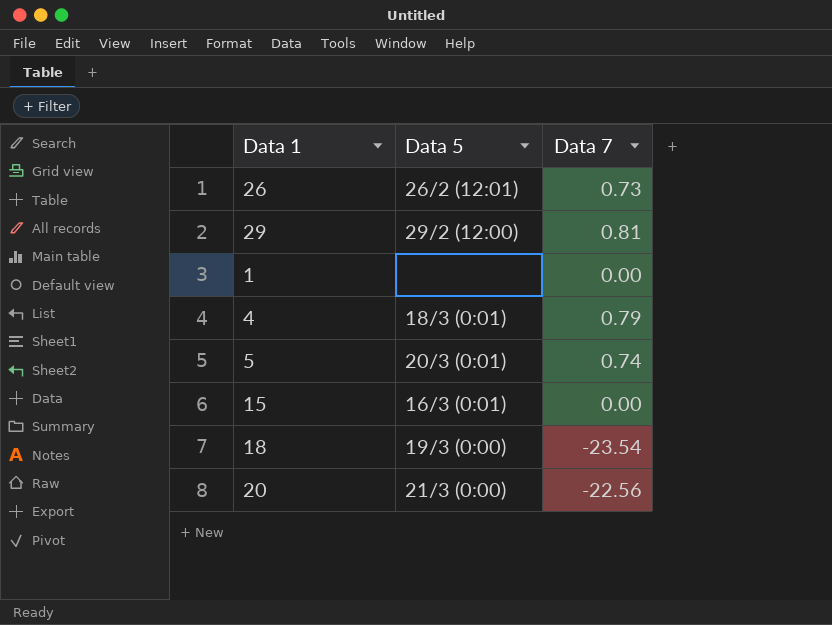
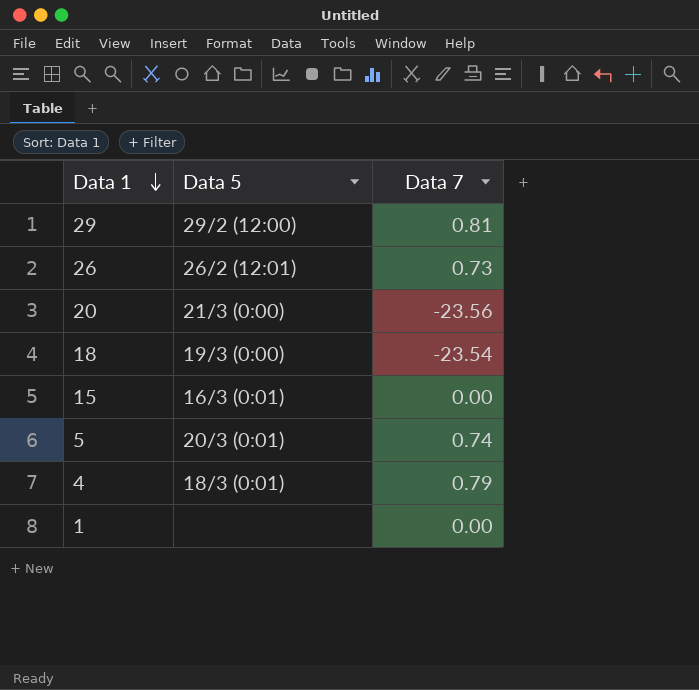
row order: none -> Data 1 descending
20 | Data 7: -22.56 -> -23.56

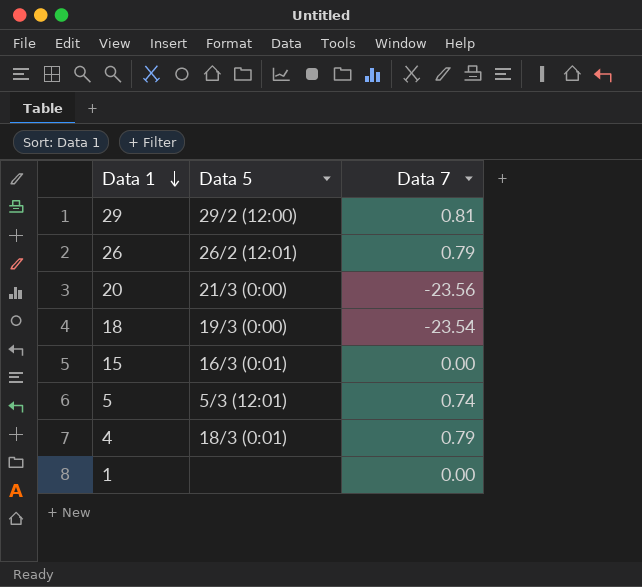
26 | Data 7: 0.73 -> 0.79
5 | Data 5: 20/3 (0:01) -> 5/3 (12:01)

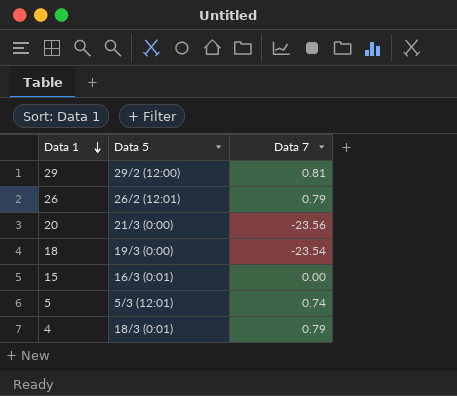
row 1: none | 0.00 -> none

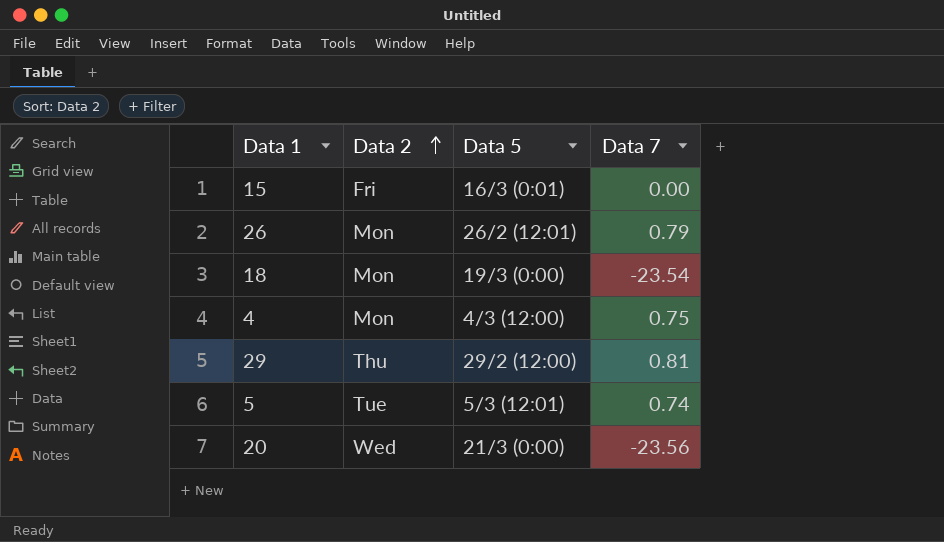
row order: Data 1 descending -> Data 2 ascending
column Data 2 | position: none -> 2
4 | Data 5: 18/3 (0:01) -> 4/3 (12:00)
4 | Data 7: 0.79 -> 0.75

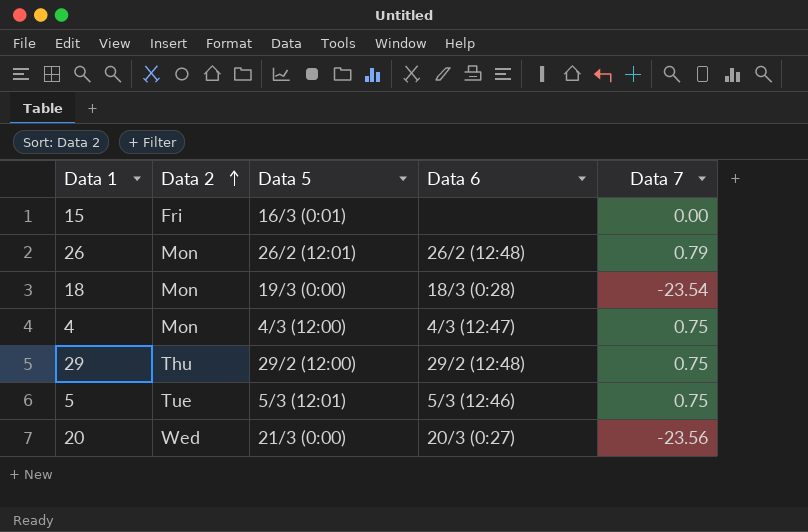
column Data 6 | position: none -> 4
29 | Data 7: 0.81 -> 0.75
5 | Data 7: 0.74 -> 0.75

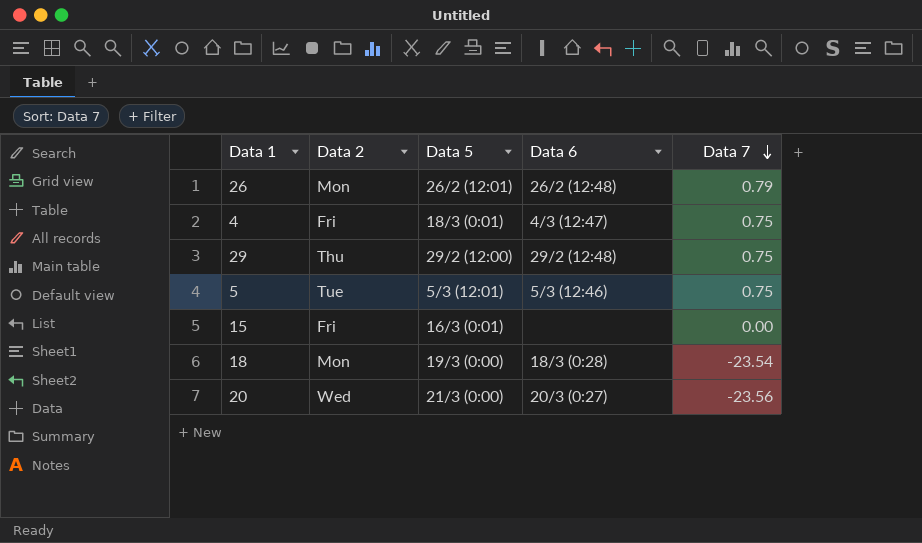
row order: Data 2 ascending -> Data 7 descending
4 | Data 2: Mon -> Fri
4 | Data 5: 4/3 (12:00) -> 18/3 (0:01)

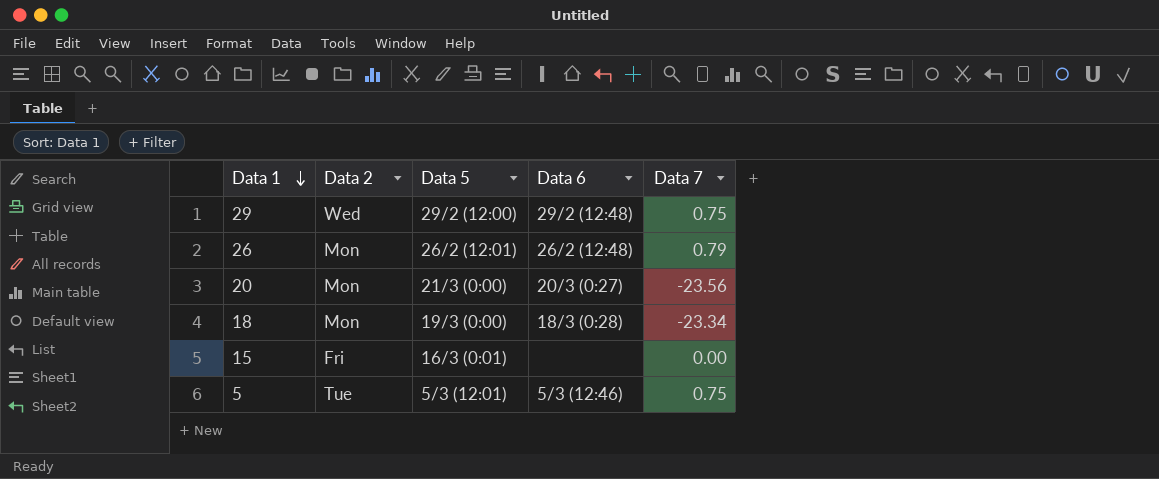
row order: Data 7 descending -> Data 1 descending
row 4: Fri | 18/3 (0:01) | 4/3 (12:47) | 0.75 -> none
29 | Data 2: Thu -> Wed
20 | Data 2: Wed -> Mon
18 | Data 7: -23.54 -> -23.34

